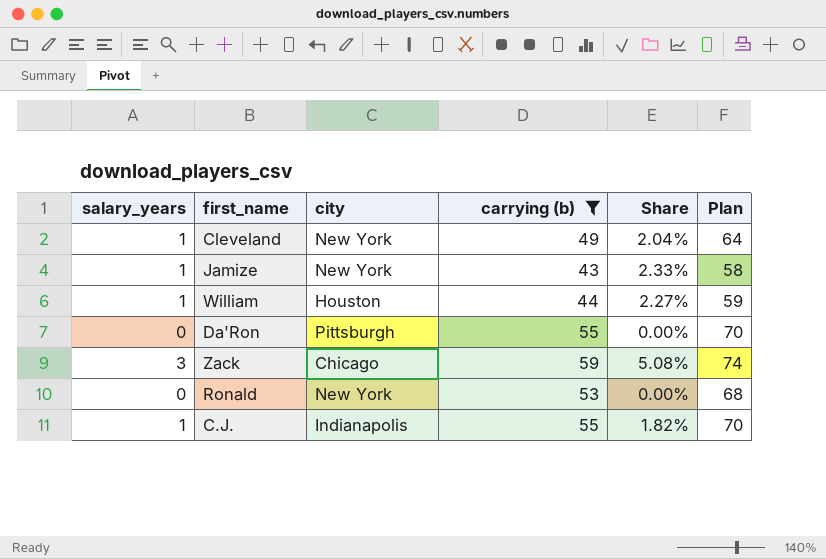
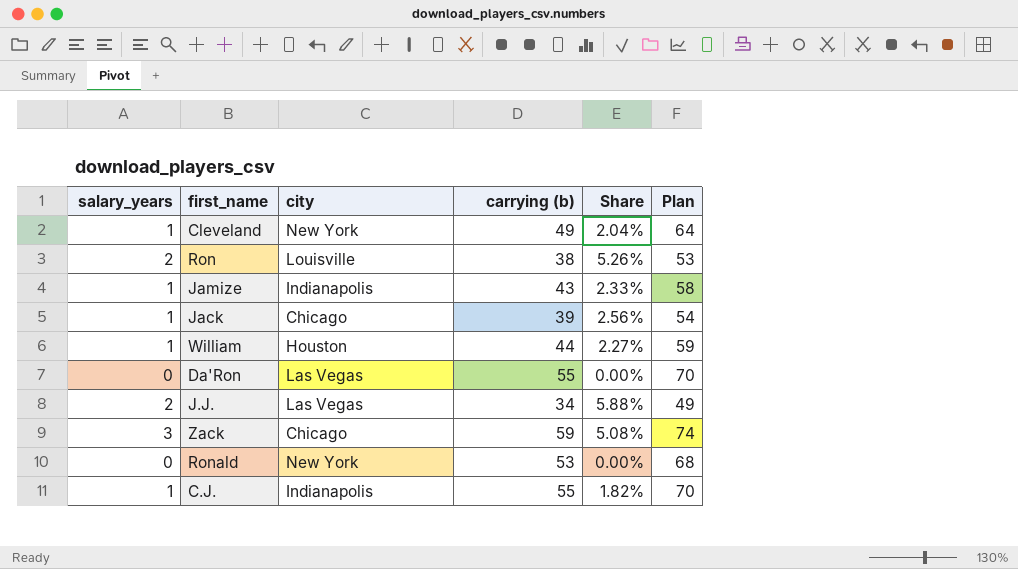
filter: carrying (b) >= 43 -> none
Jamize | city: New York -> Indianapolis
Da'Ron | city: Pittsburgh -> Las Vegas

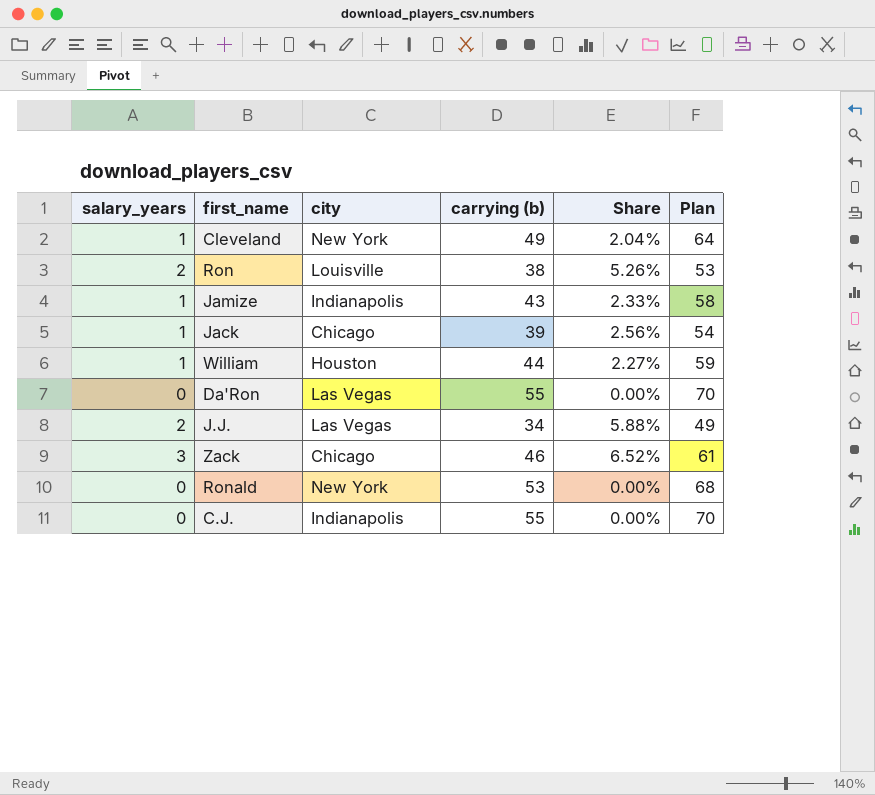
Zack | carrying (b): 59 -> 46
Zack | Share: 5.08% -> 6.52%
Zack | Plan: 74 -> 61
C.J. | salary_years: 1 -> 0
C.J. | Share: 1.82% -> 0.00%

